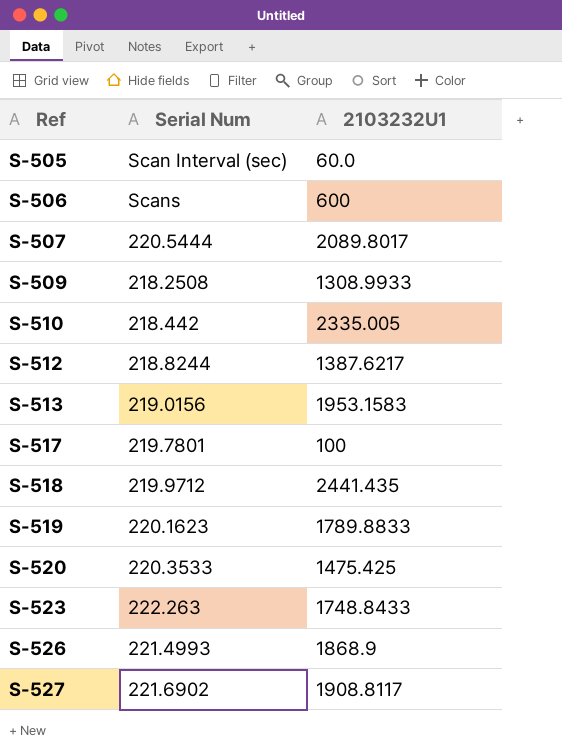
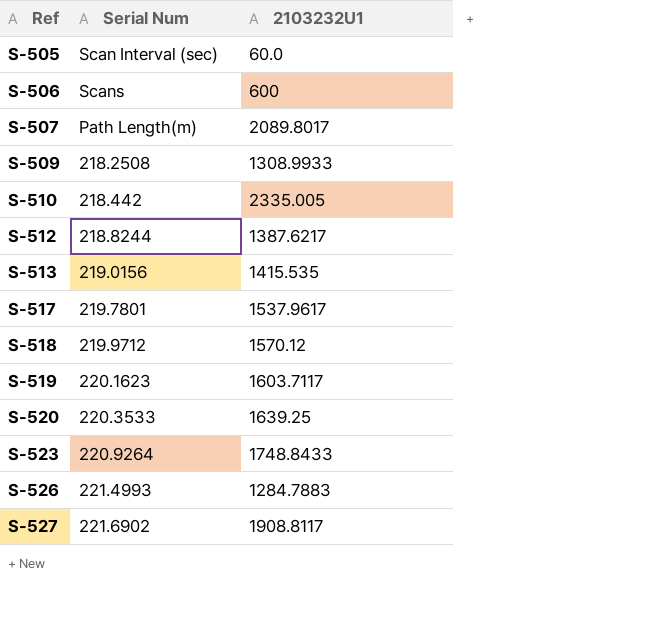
S-507 | Serial Num: 220.5444 -> Path Length(m)
S-513 | 2103232U1: 1953.1583 -> 1415.535
S-517 | 2103232U1: 100 -> 1537.9617
S-518 | 2103232U1: 2441.435 -> 1570.12
S-519 | 2103232U1: 1789.8833 -> 1603.7117
S-520 | 2103232U1: 1475.425 -> 1639.25
S-523 | Serial Num: 222.263 -> 220.9264
S-526 | 2103232U1: 1868.9 -> 1284.7883

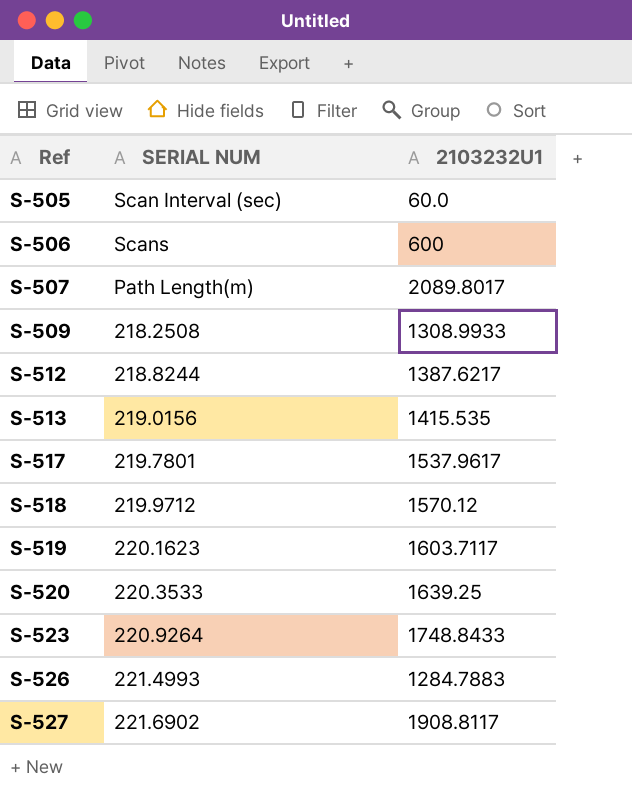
column name: Serial Num -> SERIAL NUM
row S-510: 218.442 | 2335.005 -> none

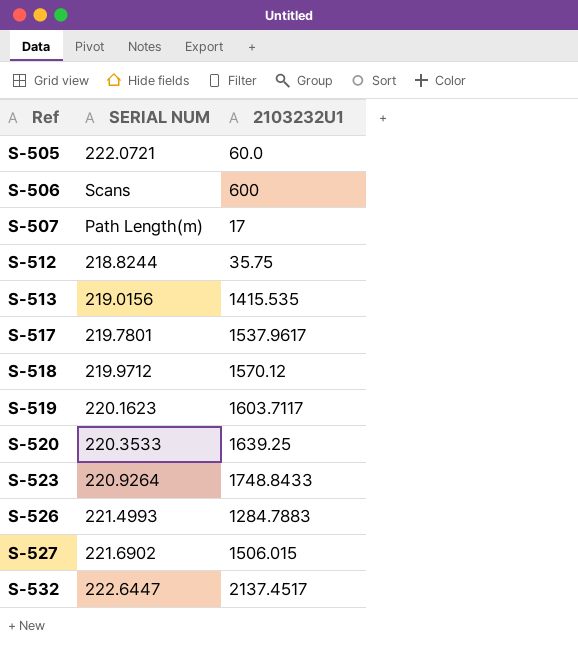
row S-509: 218.2508 | 1308.9933 -> none
S-505 | SERIAL NUM: Scan Interval (sec) -> 222.0721
S-507 | 2103232U1: 2089.8017 -> 17
S-512 | 2103232U1: 1387.6217 -> 35.75
S-527 | 2103232U1: 1908.8117 -> 1506.015
row S-532: none -> 222.6447 | 2137.4517

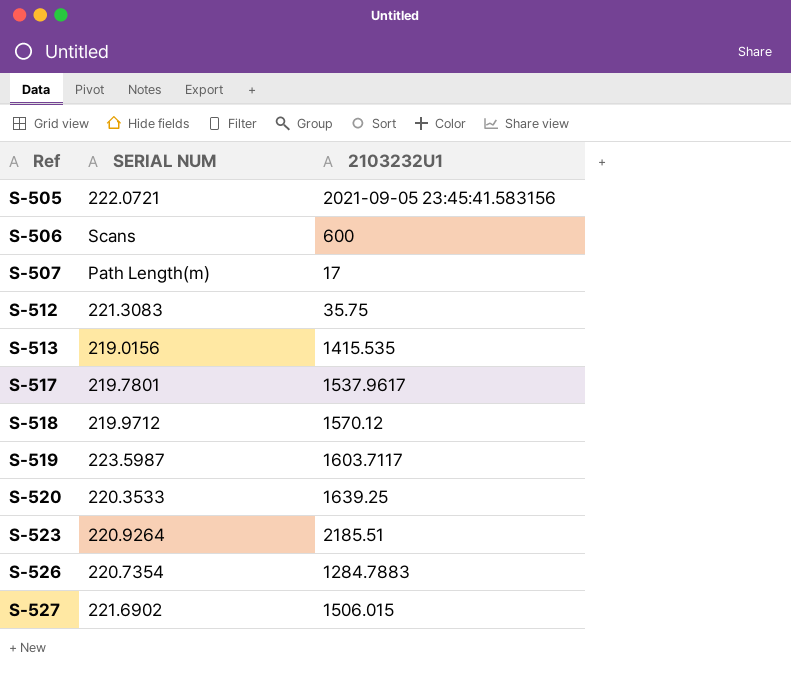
row S-532: 222.6447 | 2137.4517 -> none
S-505 | 2103232U1: 60.0 -> 2021-09-05 23:45:41.583156
S-512 | SERIAL NUM: 218.8244 -> 221.3083
S-519 | SERIAL NUM: 220.1623 -> 223.5987
S-523 | 2103232U1: 1748.8433 -> 2185.51
S-526 | SERIAL NUM: 221.4993 -> 220.7354

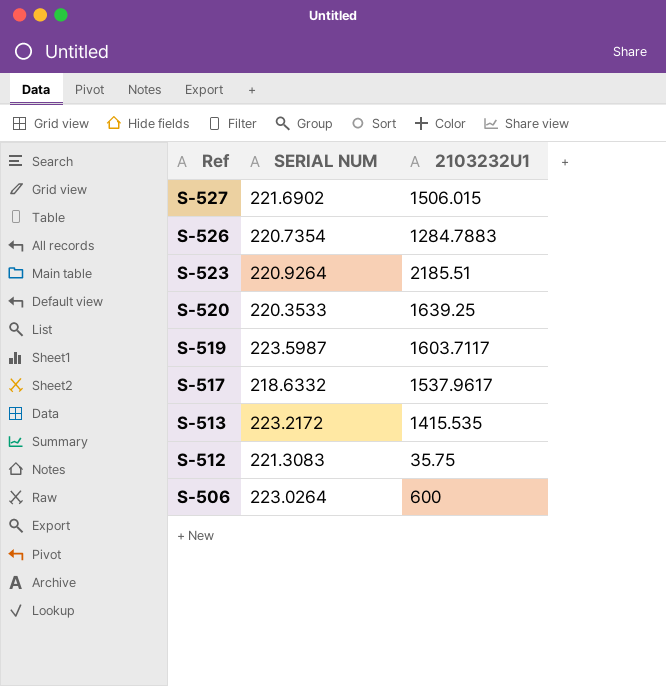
row order: Ref ascending -> Ref descending
row S-505: 222.0721 | 2021-09-05 23:45:41.583156 -> none
row S-507: Path Length(m) | 17 -> none
row S-518: 219.9712 | 1570.12 -> none
S-517 | SERIAL NUM: 219.7801 -> 218.6332
S-513 | SERIAL NUM: 219.0156 -> 223.2172
S-506 | SERIAL NUM: Scans -> 223.0264

